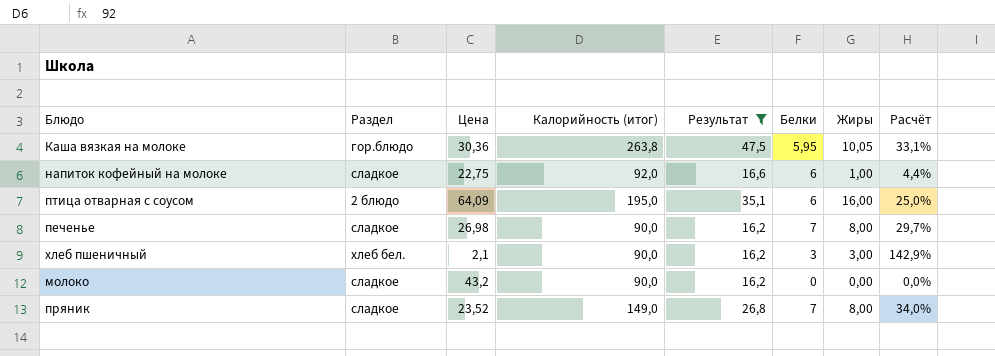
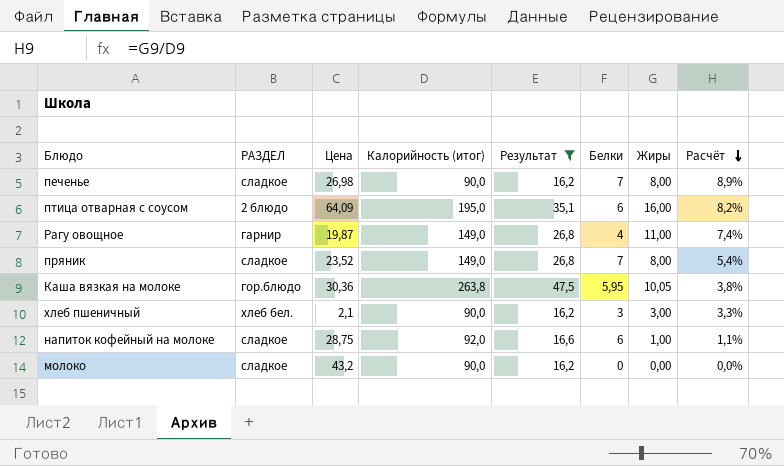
row order: none -> Расчёт descending
column name: Раздел -> РАЗДЕЛ
column Расчёт | formula: [Жиры] / [Цена] -> [Жиры] / [Калорийность (итог)]
row Рагу овощное: none -> гарнир | 19,87 | 149,0 | 26,8 | 4 | 11,00 | 7,4%
напиток кофейный на молоке | Цена: 22,75 -> 28,75

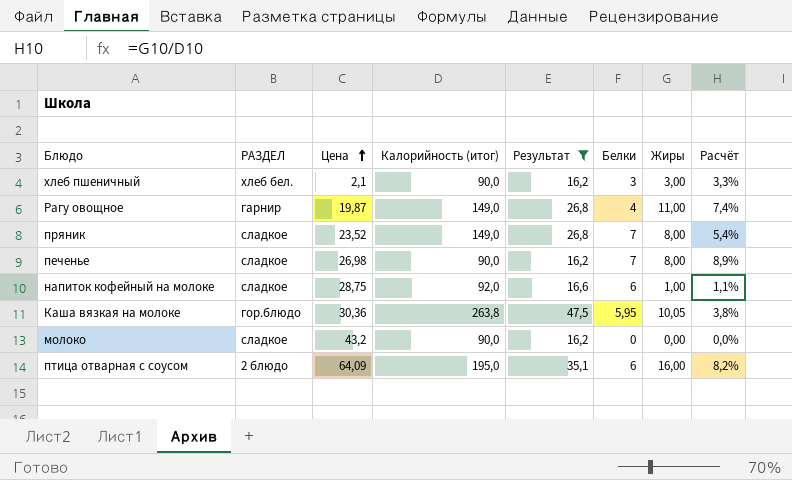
row order: Расчёт descending -> Цена ascending

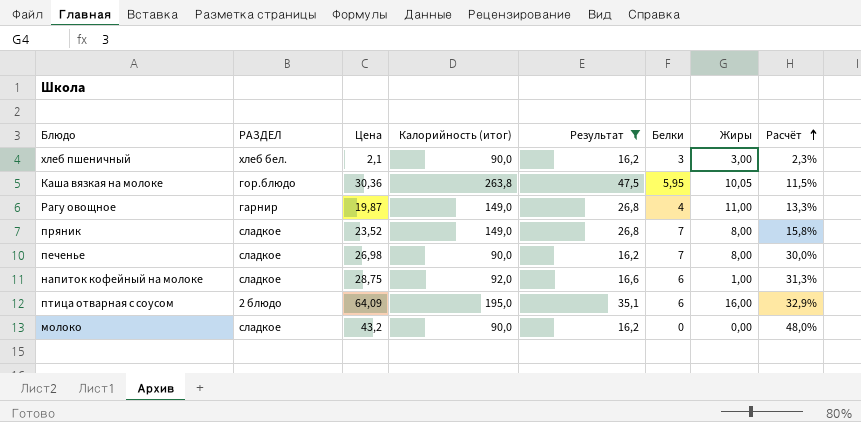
row order: Цена ascending -> Расчёт ascending
column Расчёт | formula: [Жиры] / [Калорийность (итог)] -> [Цена] / [Калорийность (итог)]

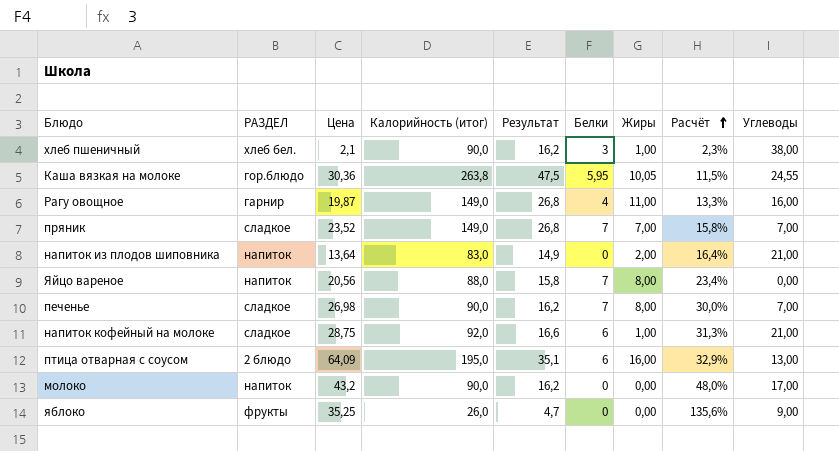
filter: Результат >= 16,2 -> none
column Углеводы | position: none -> 9
хлеб пшеничный | Жиры: 3,00 -> 1,00
пряник | Жиры: 8,00 -> 7,00
молоко | РАЗДЕЛ: сладкое -> напиток

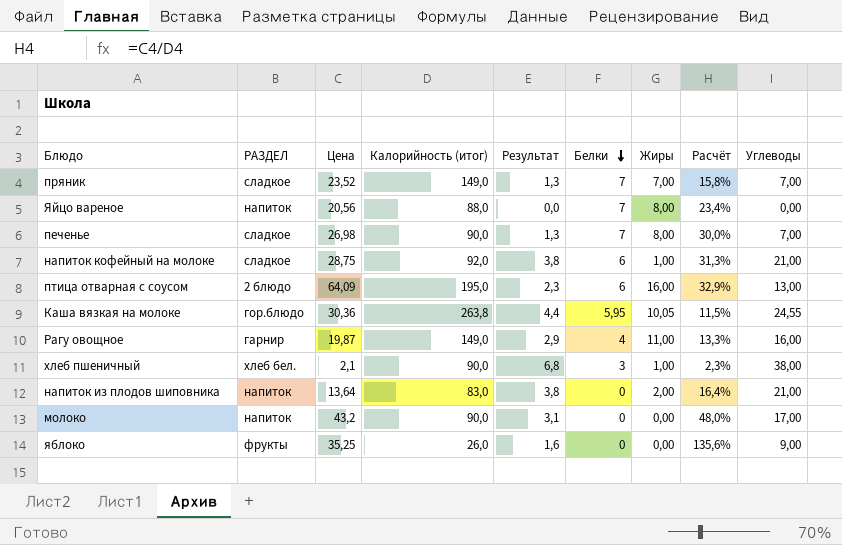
row order: Расчёт ascending -> Белки descending
column Результат | formula: [Калорийность (итог)] * 0,18 -> [Углеводы] * 0,18

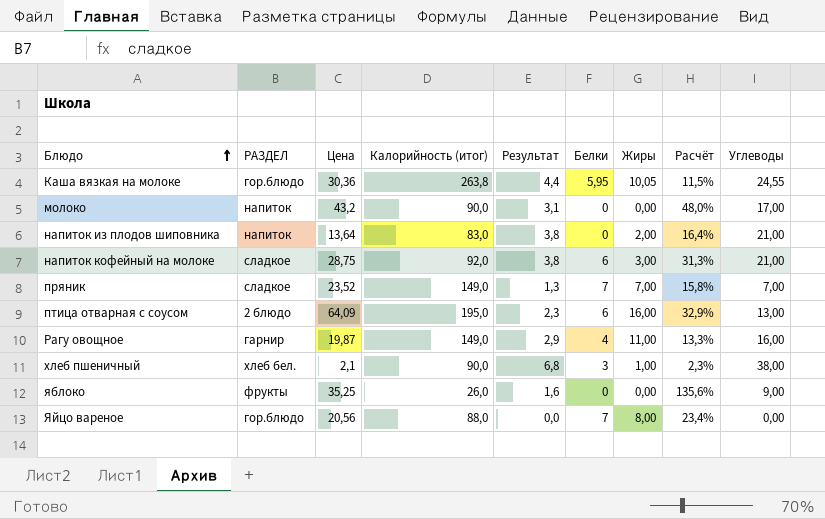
row order: Белки descending -> Блюдо ascending
row печенье: сладкое | 26,98 | 90,0 | 1,3 | 7 | 8,00 | 30,0% | 7,00 -> none
напиток кофейный на молоке | Жиры: 1,00 -> 3,00
Яйцо вареное | РАЗДЕЛ: напиток -> гор.блюдо

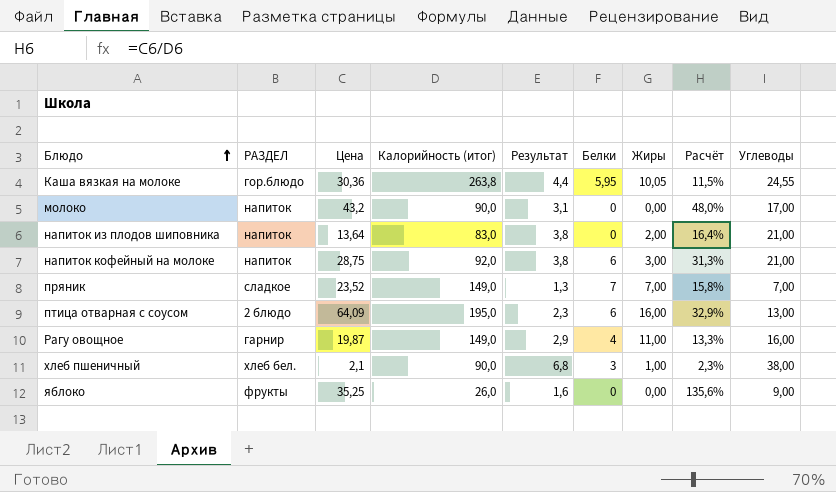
row Яйцо вареное: гор.блюдо | 20,56 | 88,0 | 0,0 | 7 | 8,00 | 23,4% | 0,00 -> none
напиток кофейный на молоке | РАЗДЕЛ: сладкое -> напиток

